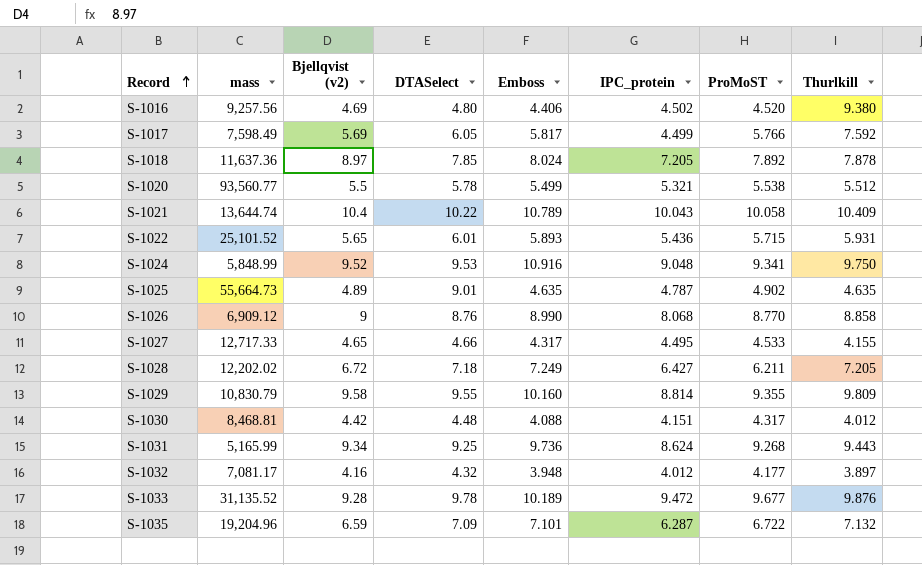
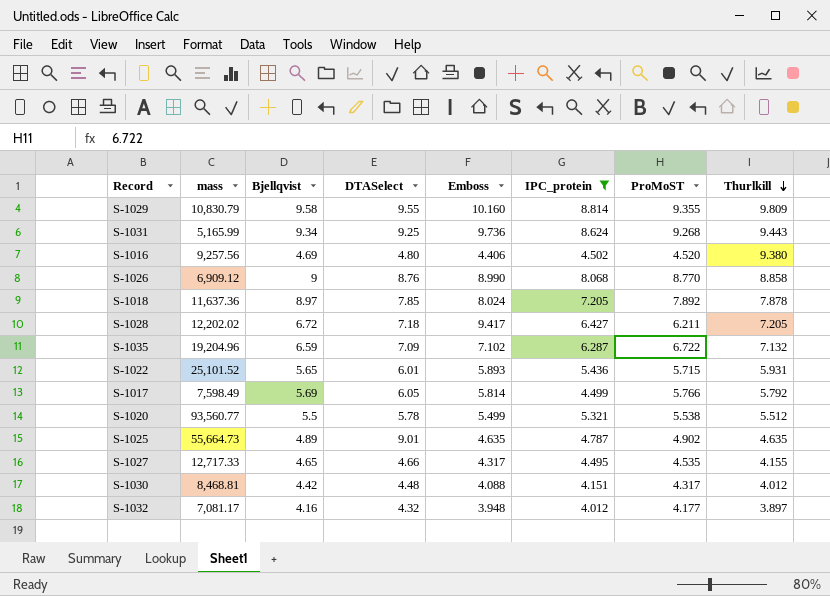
filter: none -> IPC_protein <= 8.814
row order: Record ascending -> Thurlkill descending
column name: Bjellqvist (v2) -> Bjellqvist
S-1028 | Emboss: 7.249 -> 9.417
S-1035 | Emboss: 7.101 -> 7.102
S-1017 | Emboss: 5.817 -> 5.814
S-1017 | Thurlkill: 7.592 -> 5.792
S-1027 | ProMoST: 4.533 -> 4.535

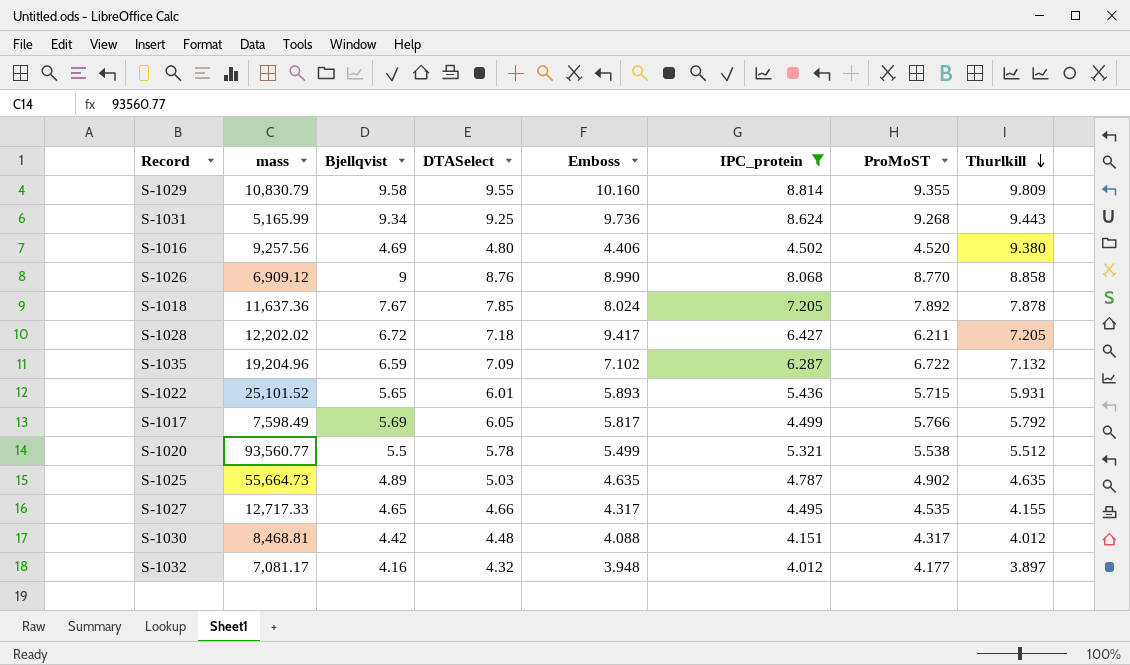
S-1018 | Bjellqvist: 8.97 -> 7.67
S-1017 | Emboss: 5.814 -> 5.817
S-1025 | DTASelect: 9.01 -> 5.03

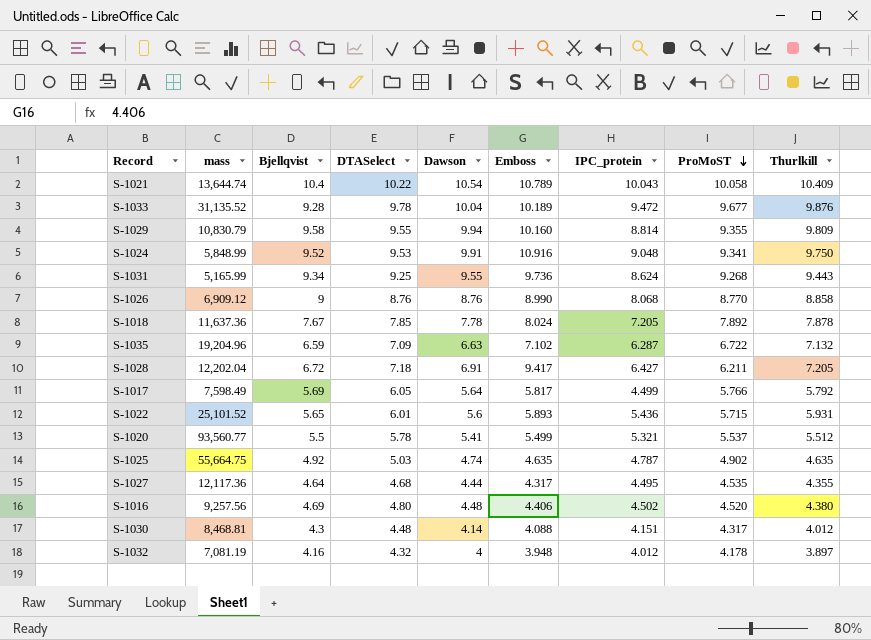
filter: IPC_protein <= 8.814 -> none
row order: Thurlkill descending -> ProMoST descending
column Dawson | position: none -> 5
S-1028 | mass: 12,202.02 -> 12,202.04
S-1020 | ProMoST: 5.538 -> 5.537
S-1025 | mass: 55,664.73 -> 55,664.75
S-1025 | Bjellqvist: 4.89 -> 4.92
S-1027 | mass: 12,717.33 -> 12,117.36
S-1027 | Bjellqvist: 4.65 -> 4.64
S-1027 | DTASelect: 4.66 -> 4.68
S-1027 | Thurlkill: 4.155 -> 4.355
S-1016 | Thurlkill: 9.380 -> 4.380
S-1030 | Bjellqvist: 4.42 -> 4.3
S-1032 | mass: 7,081.17 -> 7,081.19
S-1032 | ProMoST: 4.177 -> 4.178

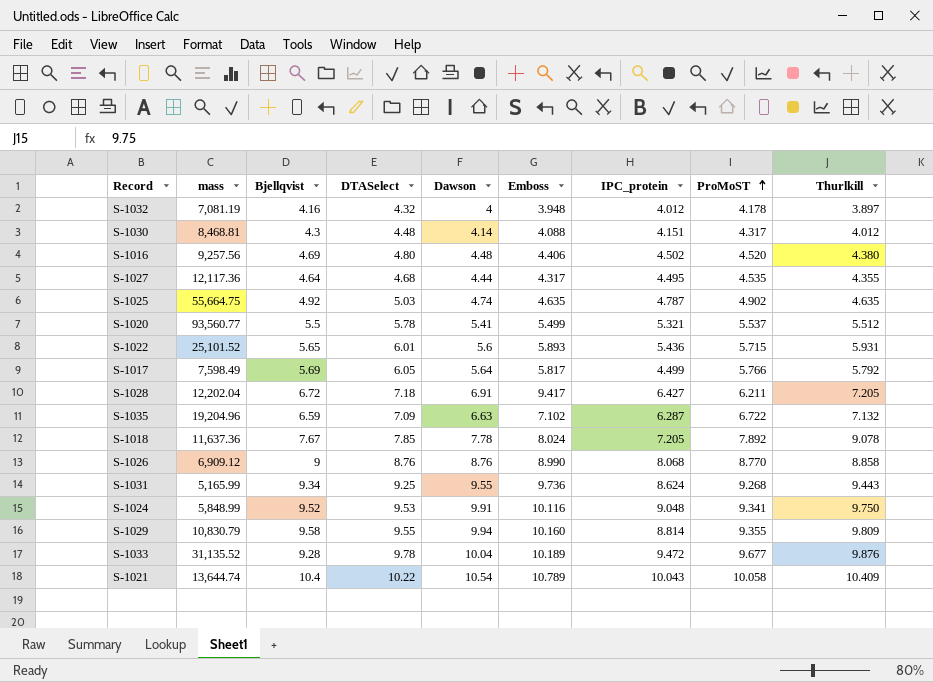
row order: ProMoST descending -> ProMoST ascending
S-1018 | Thurlkill: 7.878 -> 9.078
S-1024 | Emboss: 10.916 -> 10.116

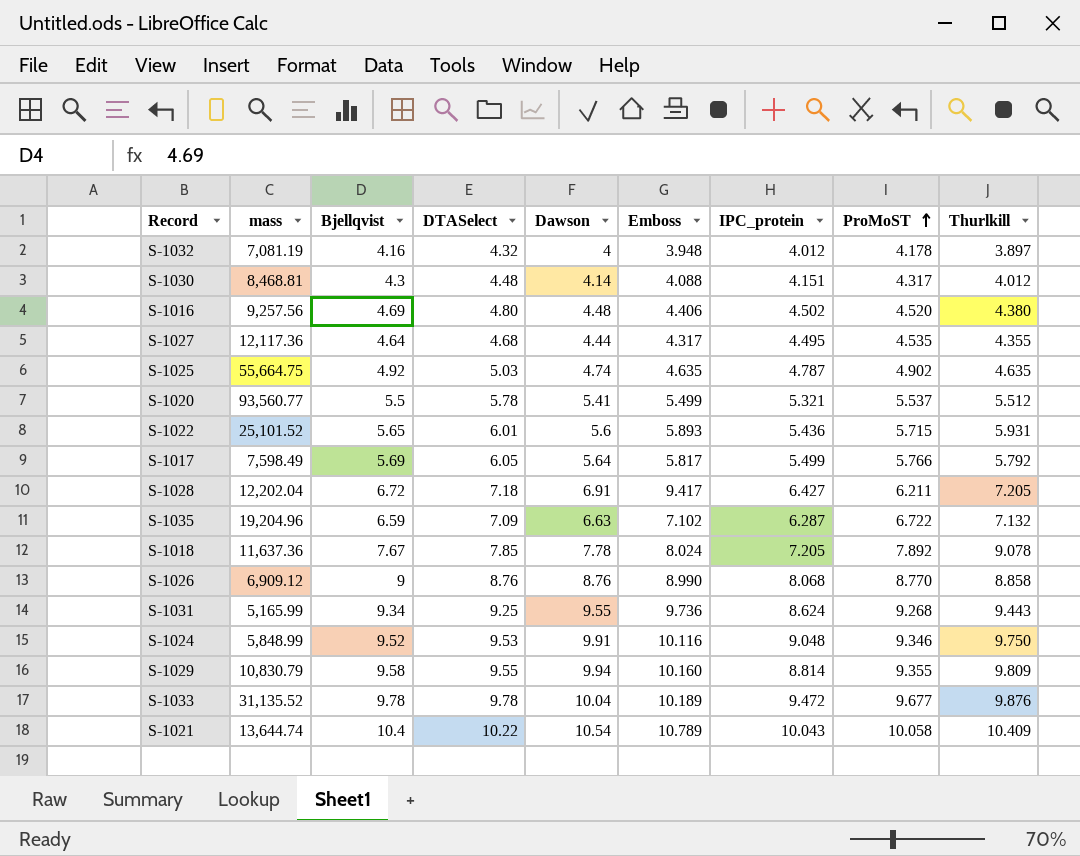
S-1017 | IPC_protein: 4.499 -> 5.499
S-1024 | ProMoST: 9.341 -> 9.346
S-1033 | Bjellqvist: 9.28 -> 9.78

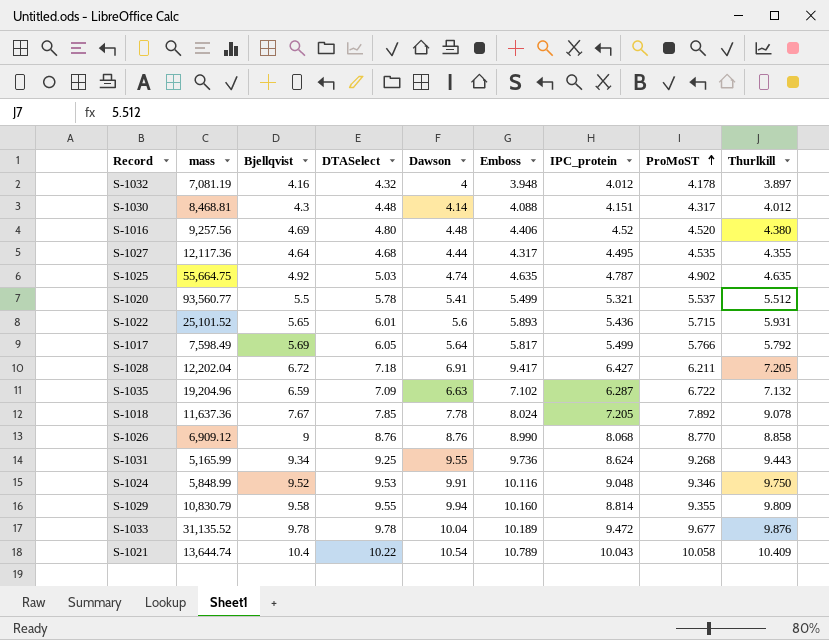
S-1016 | IPC_protein: 4.502 -> 4.52

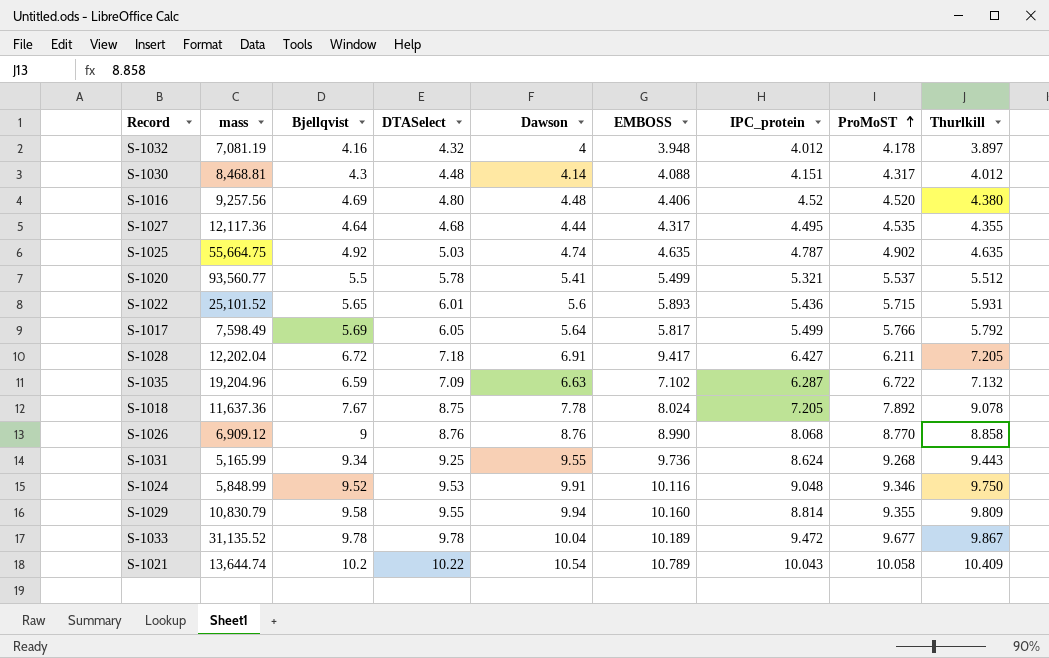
column name: Emboss -> EMBOSS
S-1018 | DTASelect: 7.85 -> 8.75
S-1033 | Thurlkill: 9.876 -> 9.867
S-1021 | Bjellqvist: 10.4 -> 10.2

